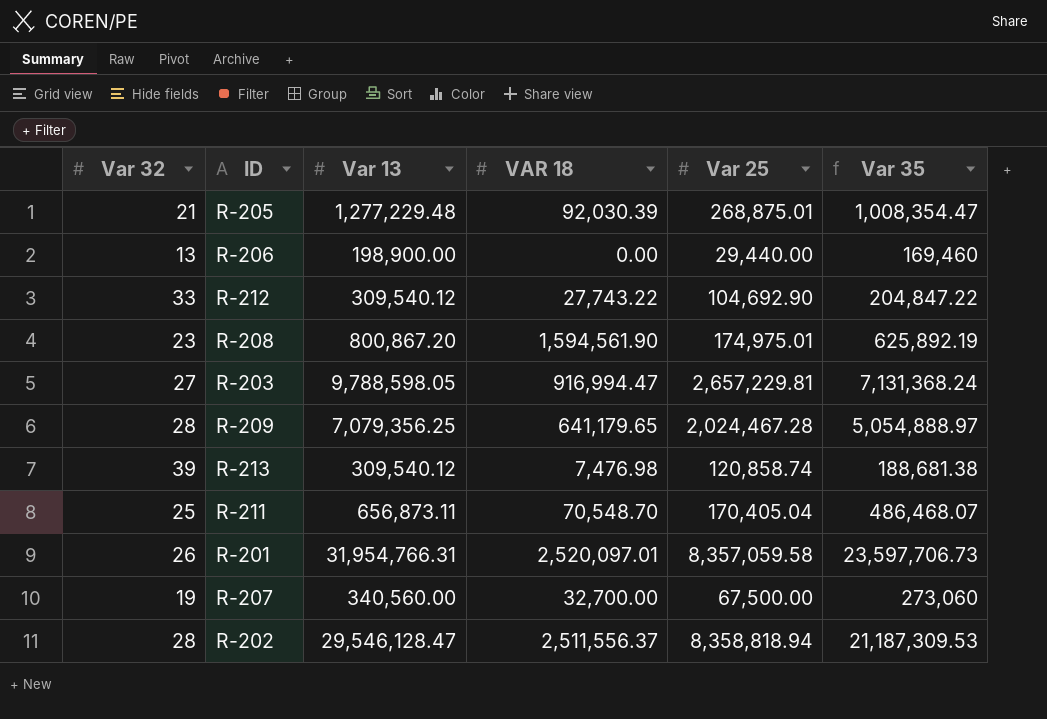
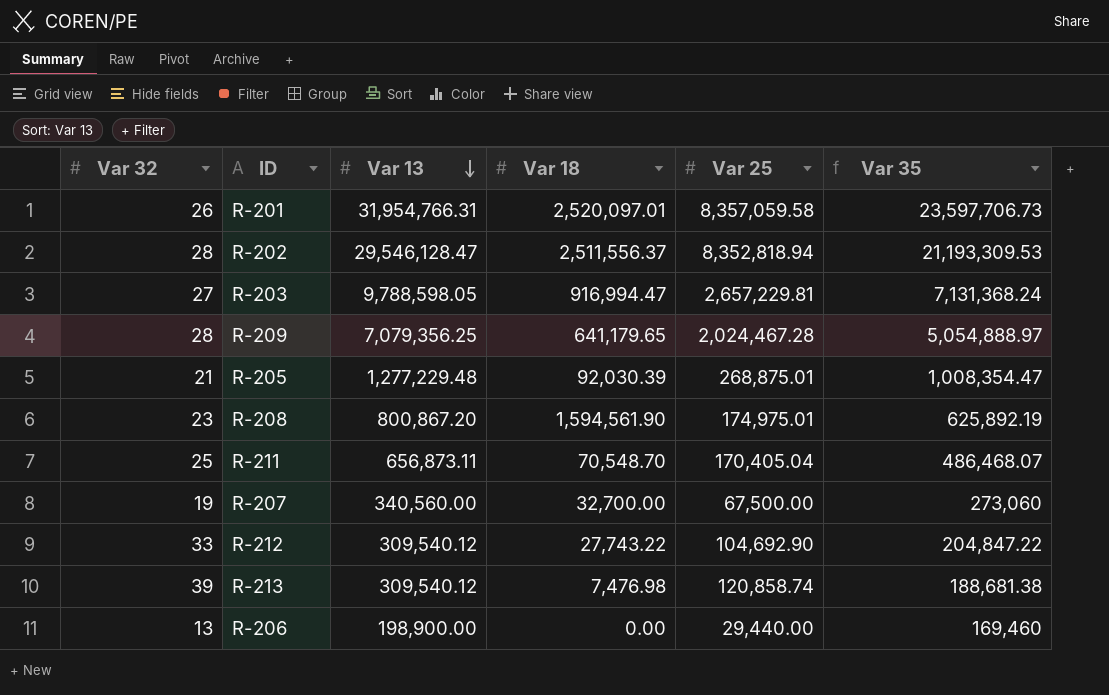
row order: none -> Var 13 descending
column name: VAR 18 -> Var 18
R-202 | Var 25: 8,358,818.94 -> 8,352,818.94
R-202 | Var 35: 21,187,309.53 -> 21,193,309.53

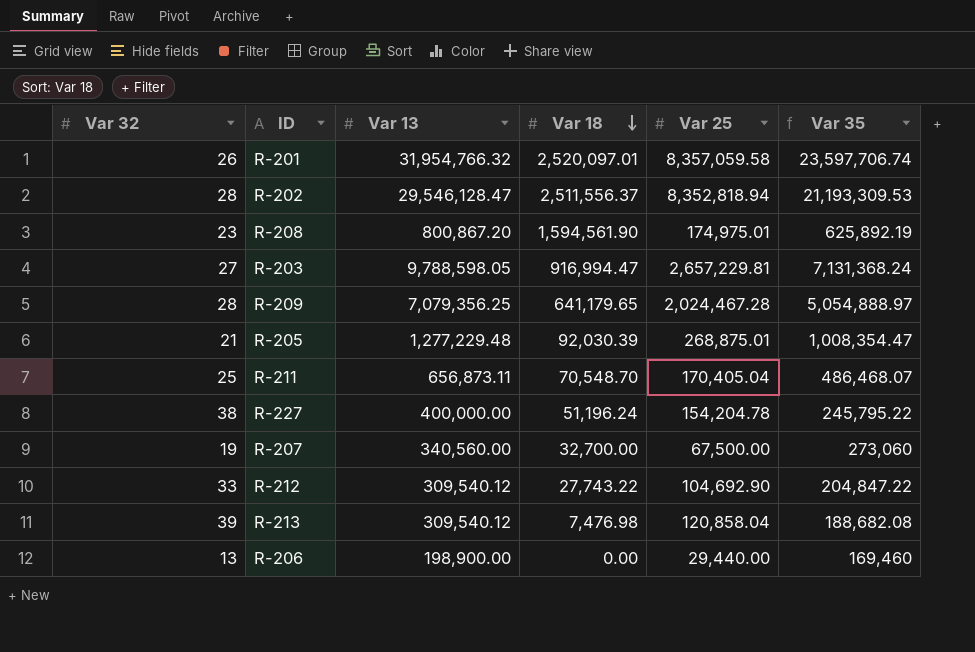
row order: Var 13 descending -> Var 18 descending
R-201 | Var 13: 31,954,766.31 -> 31,954,766.32
R-201 | Var 35: 23,597,706.73 -> 23,597,706.74
row R-227: none -> 38 | 400,000.00 | 51,196.24 | 154,204.78 | 245,795.22
R-213 | Var 25: 120,858.74 -> 120,858.04
R-213 | Var 35: 188,681.38 -> 188,682.08

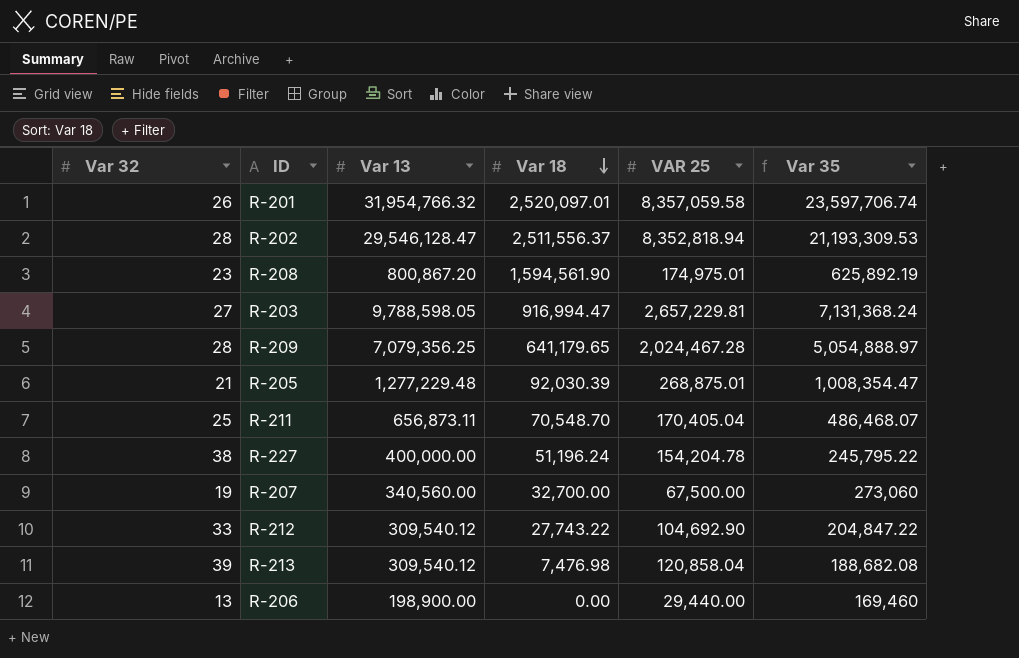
column name: Var 25 -> VAR 25

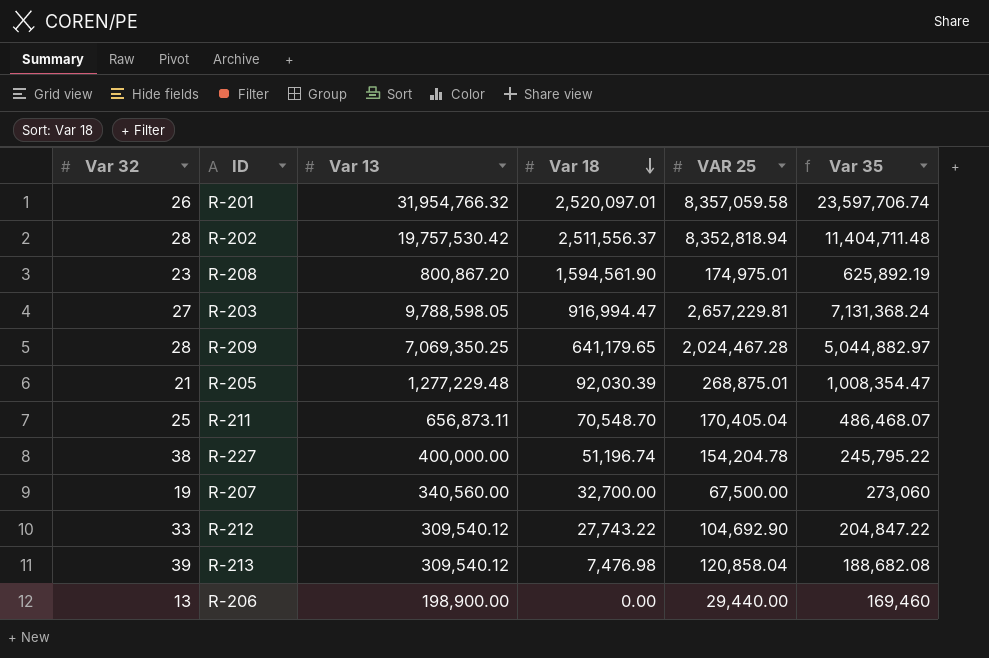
R-202 | Var 13: 29,546,128.47 -> 19,757,530.42
R-202 | Var 35: 21,193,309.53 -> 11,404,711.48
R-209 | Var 13: 7,079,356.25 -> 7,069,350.25
R-209 | Var 35: 5,054,888.97 -> 5,044,882.97
R-227 | Var 18: 51,196.24 -> 51,196.74

